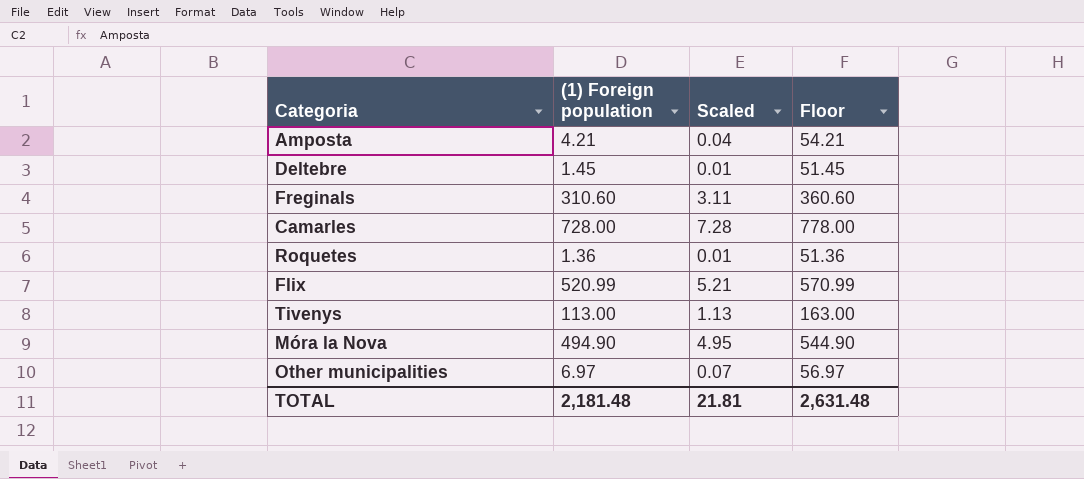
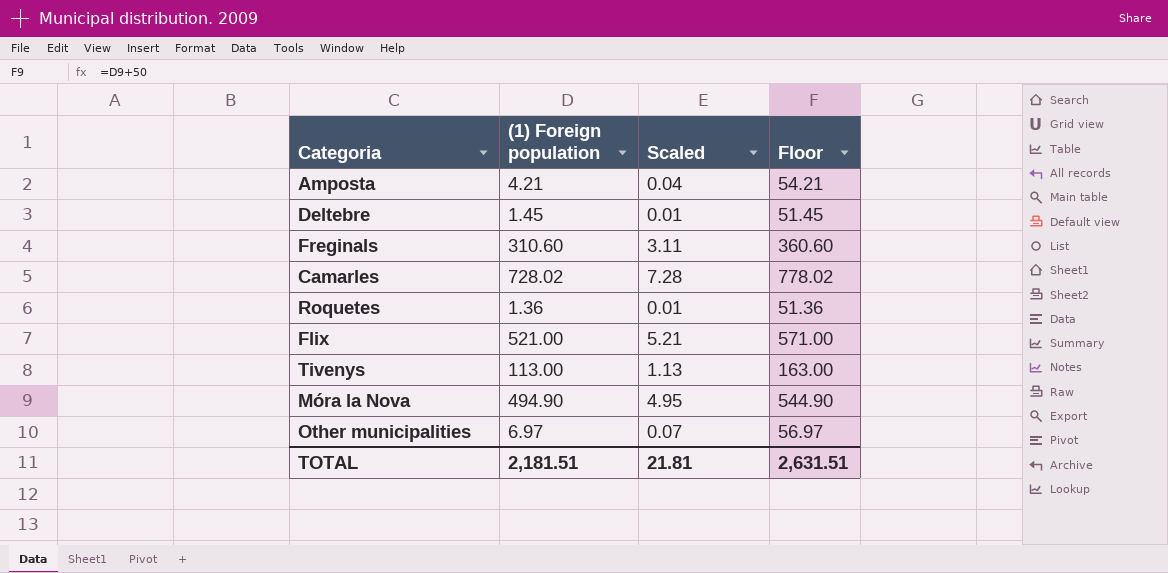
Camarles | (1) Foreign population: 728.00 -> 728.02
Camarles | Floor: 778.00 -> 778.02
Flix | (1) Foreign population: 520.99 -> 521.00
Flix | Floor: 570.99 -> 571.00
TOTAL | (1) Foreign population: 2,181.48 -> 2,181.51
TOTAL | Floor: 2,631.48 -> 2,631.51

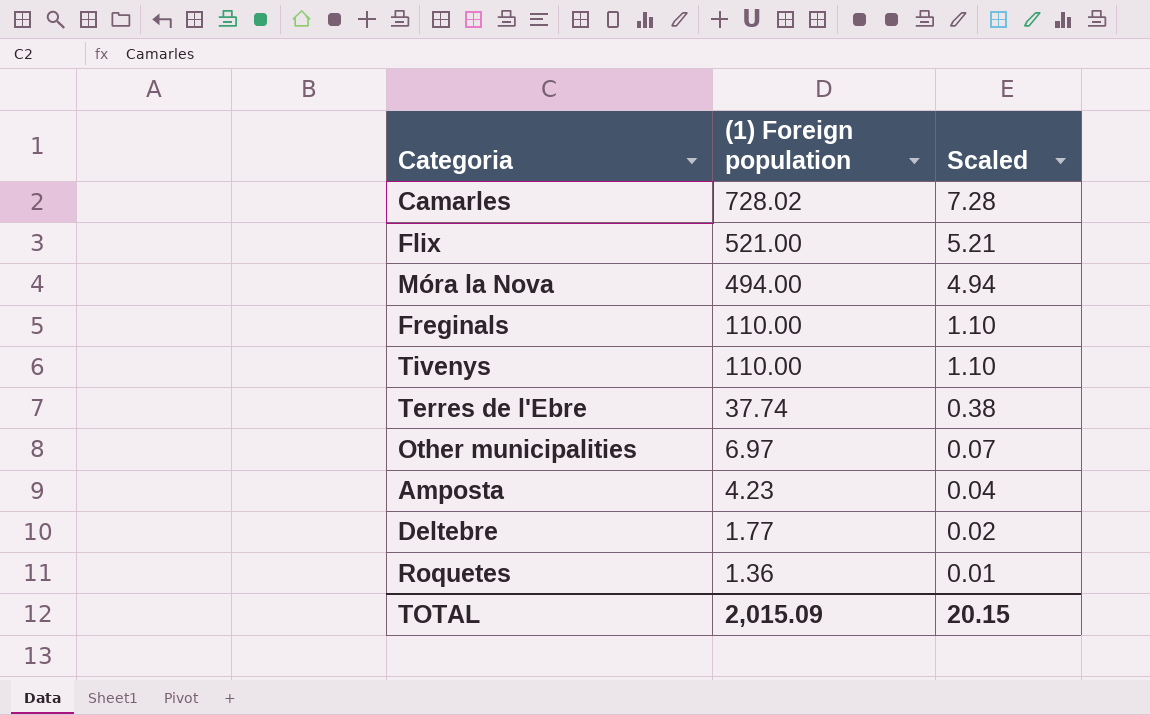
row order: none -> (1) Foreign population descending
column Floor | formula: [(1) Foreign population] + 50 -> none
Móra la Nova | (1) Foreign population: 494.90 -> 494.00
Móra la Nova | Scaled: 4.95 -> 4.94
Freginals | (1) Foreign population: 310.60 -> 110.00
Freginals | Scaled: 3.11 -> 1.10
Tivenys | (1) Foreign population: 113.00 -> 110.00
Tivenys | Scaled: 1.13 -> 1.10
row Terres de l'Ebre: none -> 37.74 | 0.38
Amposta | (1) Foreign population: 4.21 -> 4.23
Deltebre | (1) Foreign population: 1.45 -> 1.77
Deltebre | Scaled: 0.01 -> 0.02
TOTAL | (1) Foreign population: 2,181.51 -> 2,015.09
TOTAL | Scaled: 21.81 -> 20.15

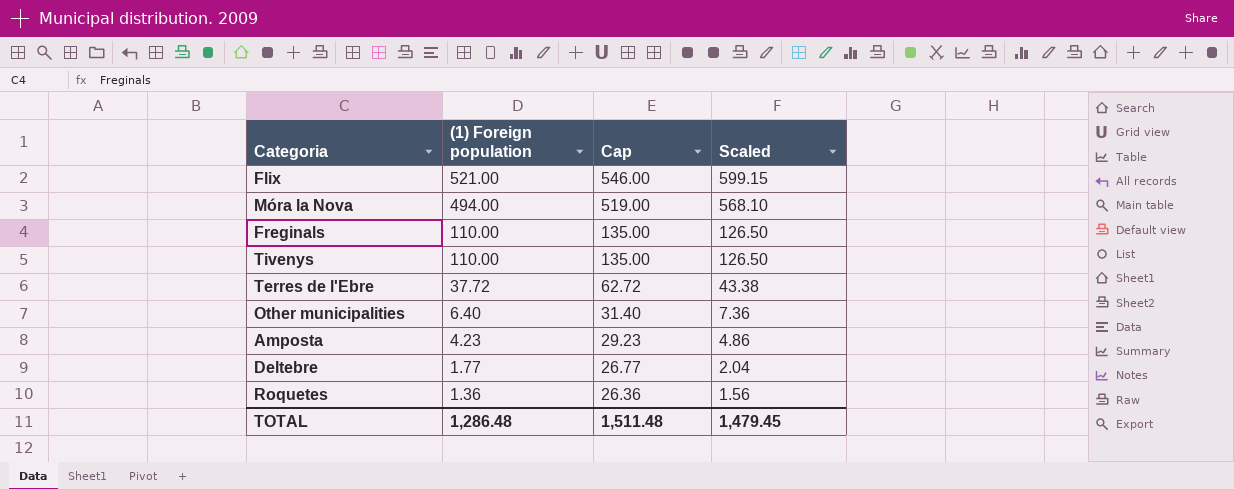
column Cap | formula: none -> [(1) Foreign population] + 25
column Scaled | formula: [(1) Foreign population] * 0.01 -> [(1) Foreign population] * 1.15
row Camarles: 728.02 | 7.28 -> none
Terres de l'Ebre | (1) Foreign population: 37.74 -> 37.72
Other municipalities | (1) Foreign population: 6.97 -> 6.40
TOTAL | (1) Foreign population: 2,015.09 -> 1,286.48
TOTAL | Scaled: 20.15 -> 1,479.45

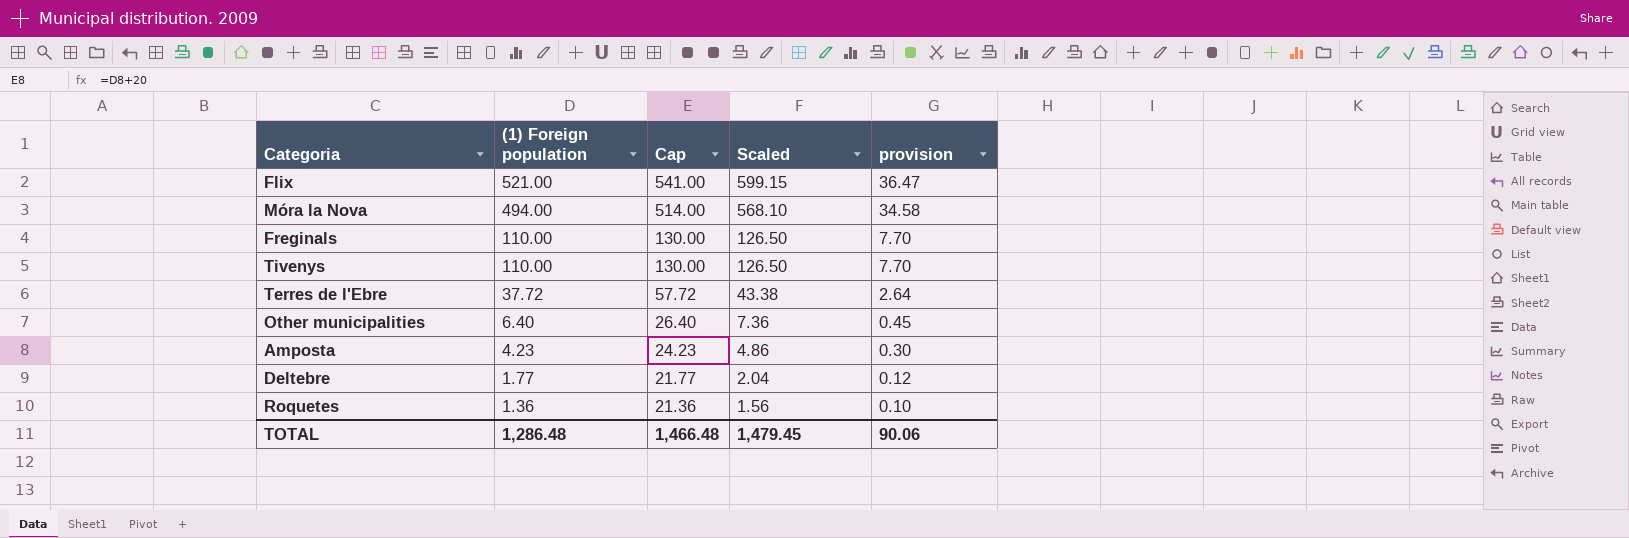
column Cap | formula: [(1) Foreign population] + 25 -> [(1) Foreign population] + 20
column provision | formula: none -> [(1) Foreign population] * 0.07
TOTAL | Cap: 1,511.48 -> 1,466.48

